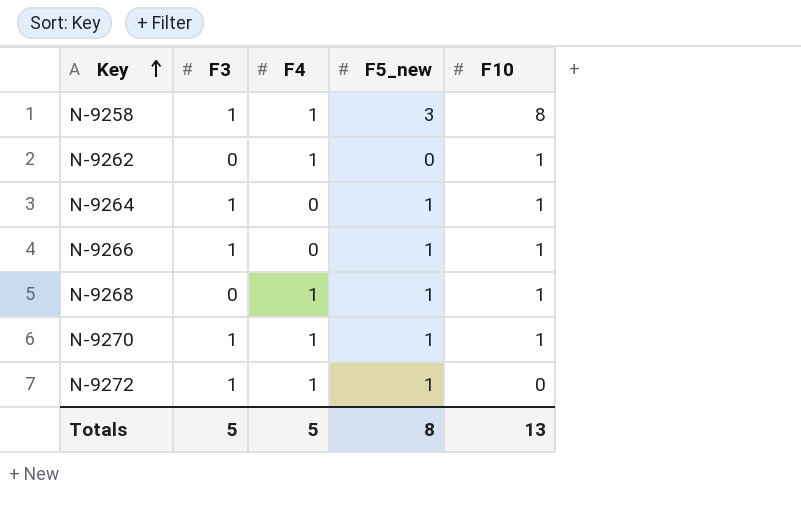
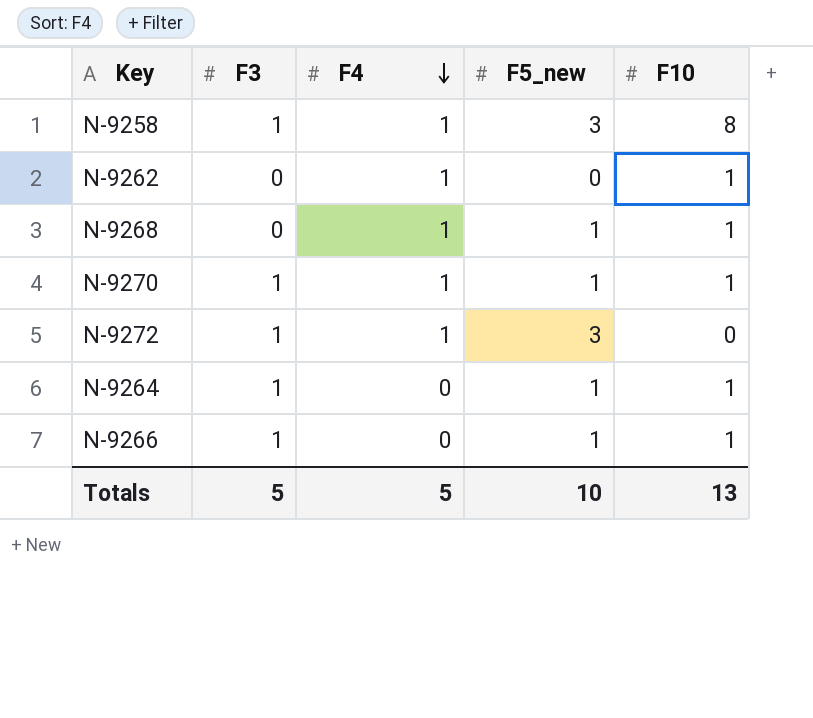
row order: Key ascending -> F4 descending
N-9272 | F5_new: 1 -> 3
Totals | F5_new: 8 -> 10

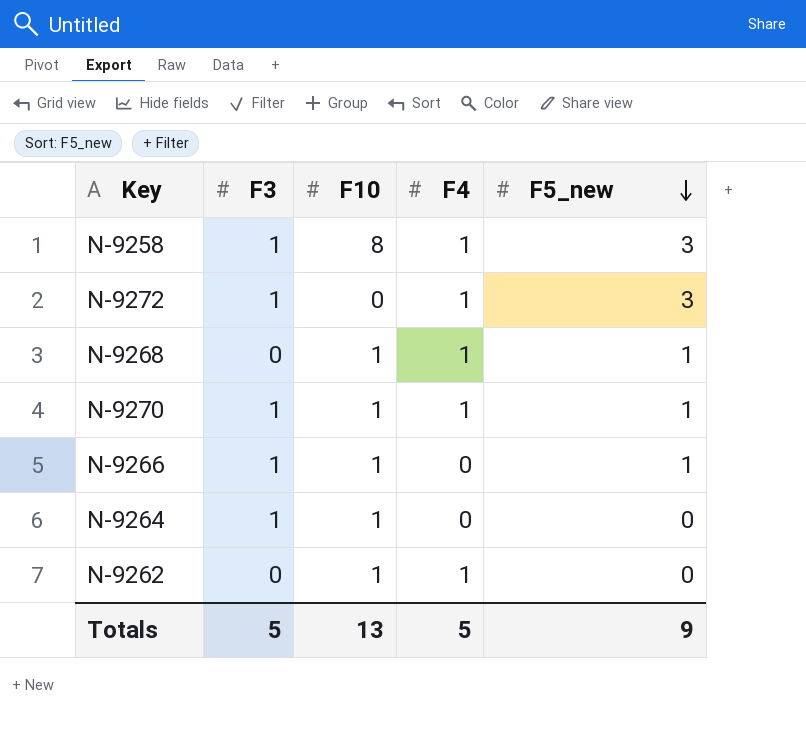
row order: F4 descending -> F5_new descending
column F10 | position: 5 -> 3
N-9264 | F5_new: 1 -> 0
Totals | F5_new: 10 -> 9

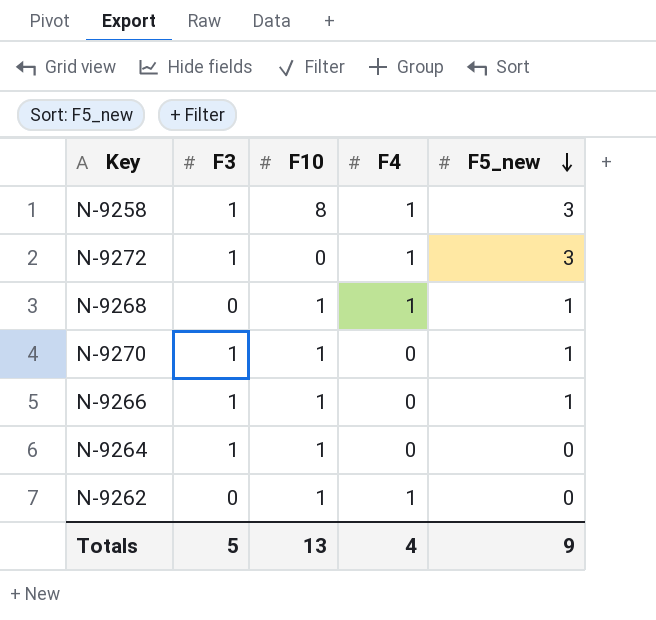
N-9270 | F4: 1 -> 0
Totals | F4: 5 -> 4

